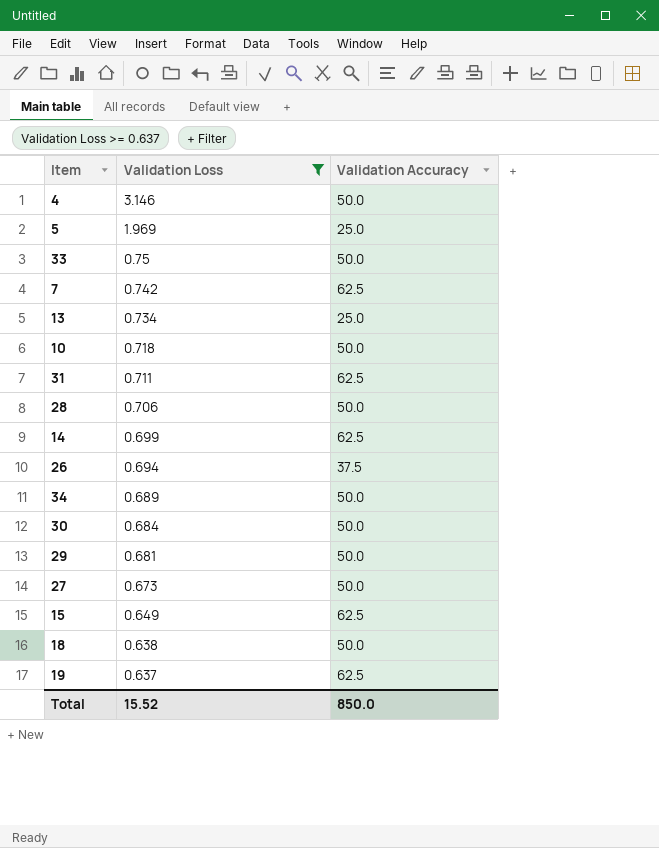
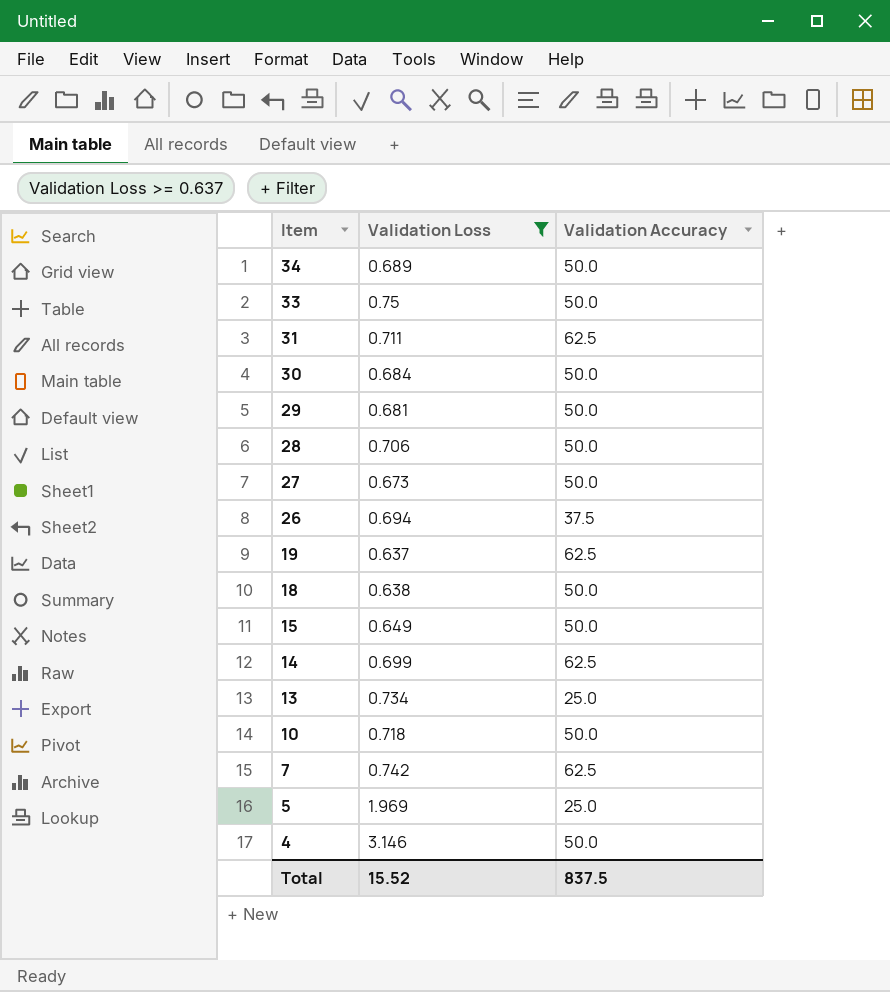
row order: Validation Loss descending -> Item descending
15 | Validation Accuracy: 62.5 -> 50.0
Total | Validation Accuracy: 850.0 -> 837.5

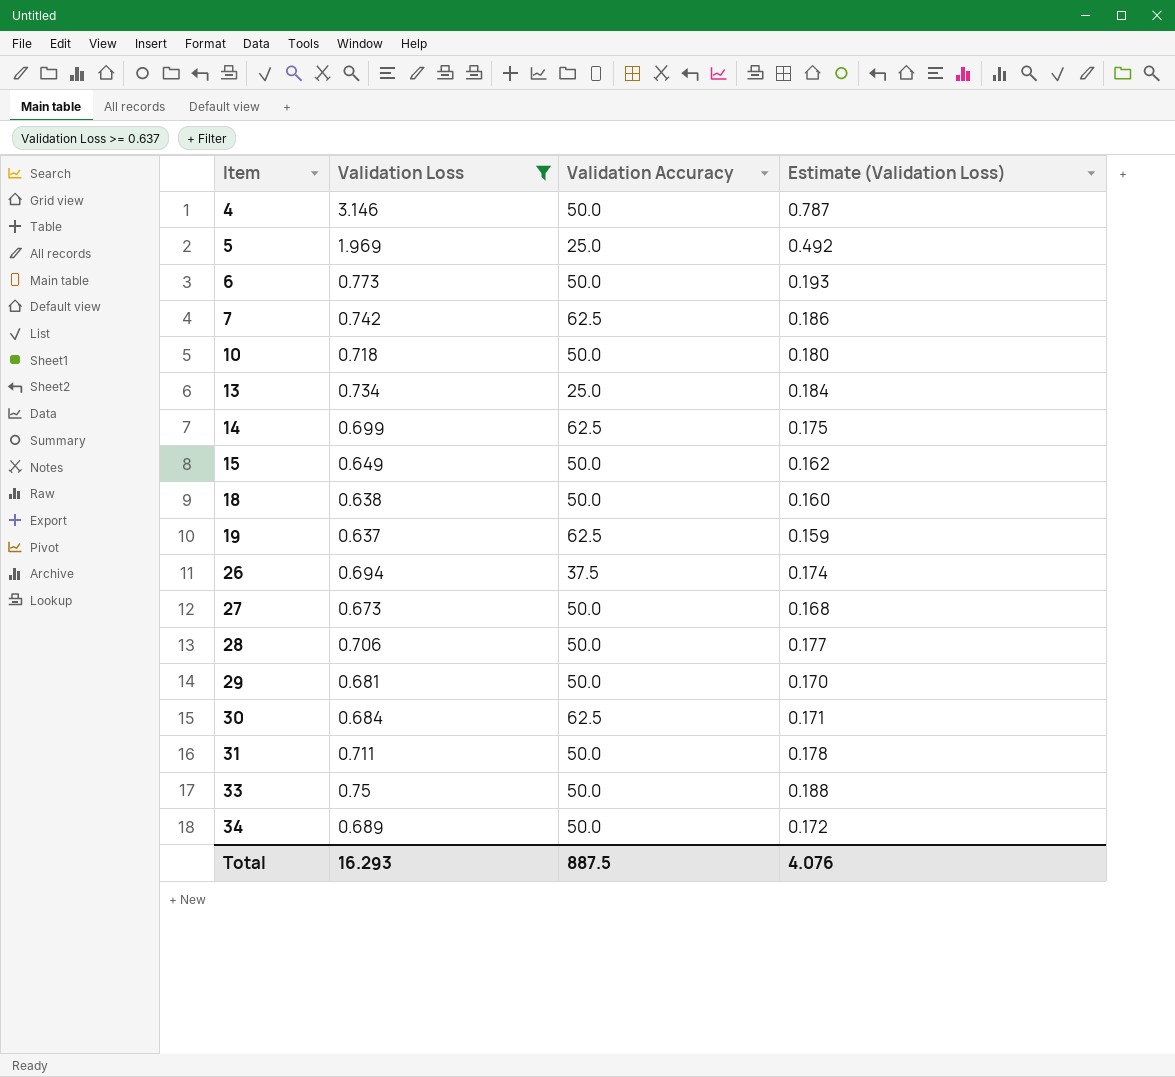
row order: Item descending -> Item ascending
column Estimate (Validation Loss) | formula: none -> [Validation Loss] * 0.25
row 6: none -> 0.773 | 50.0 | 0.193
30 | Validation Accuracy: 50.0 -> 62.5
31 | Validation Accuracy: 62.5 -> 50.0
Total | Validation Loss: 15.52 -> 16.293
Total | Validation Accuracy: 837.5 -> 887.5

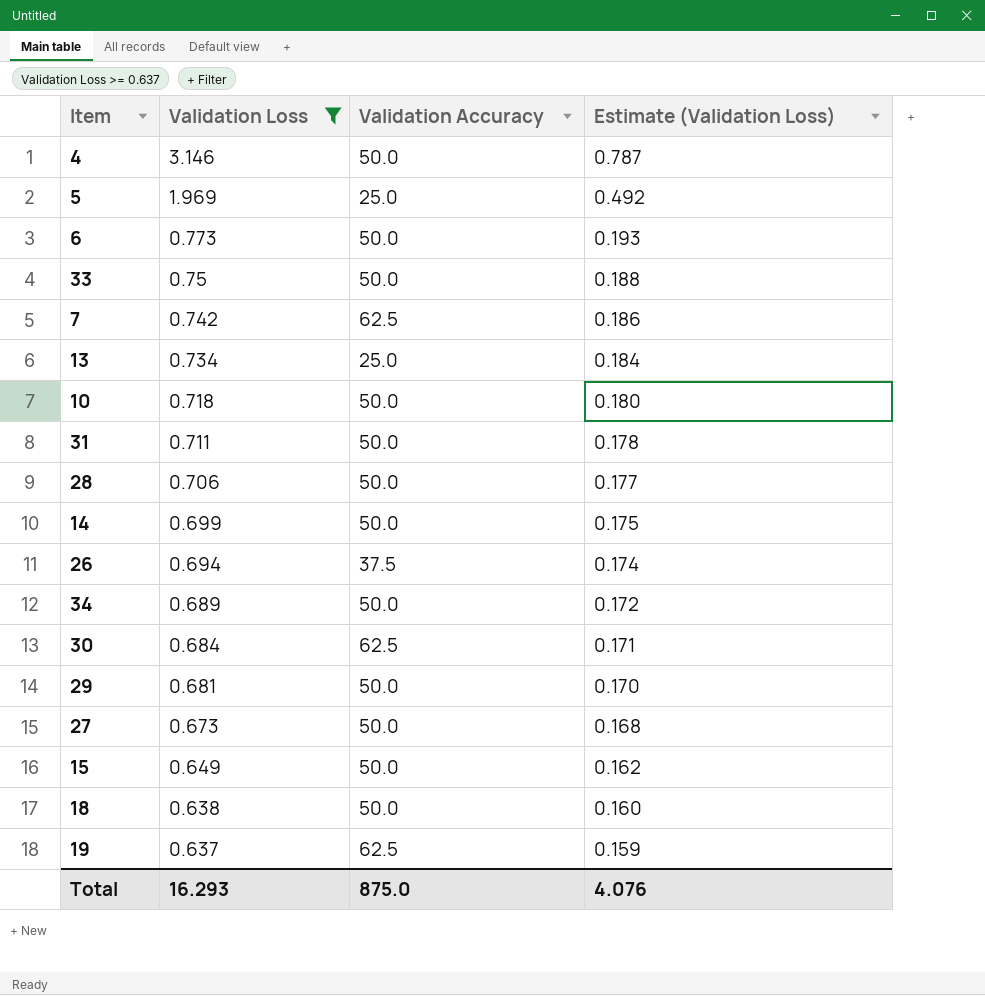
row order: Item ascending -> Validation Loss descending
14 | Validation Accuracy: 62.5 -> 50.0
Total | Validation Accuracy: 887.5 -> 875.0

